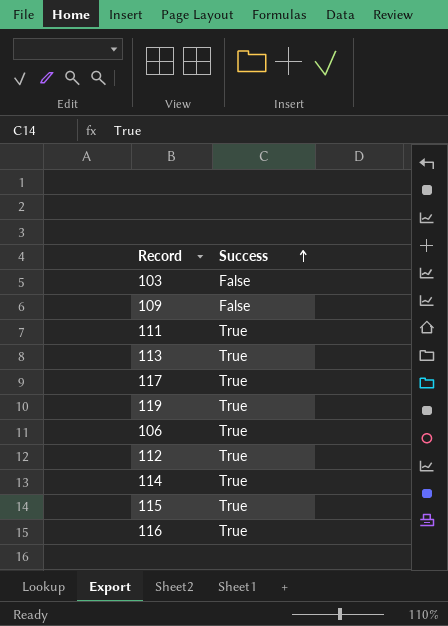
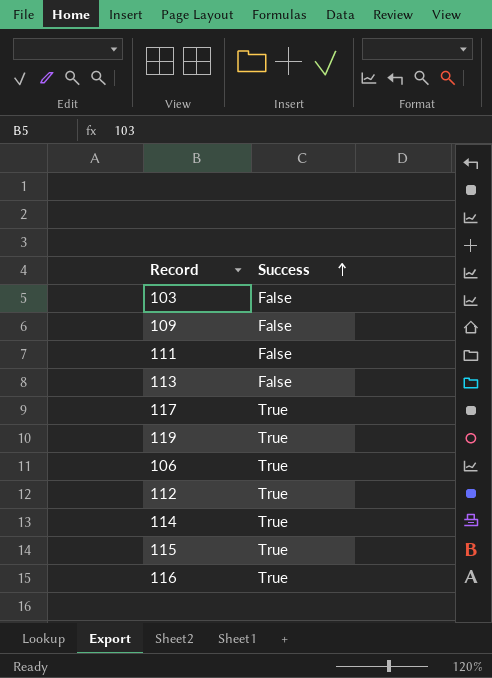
111 | Success: True -> False
113 | Success: True -> False

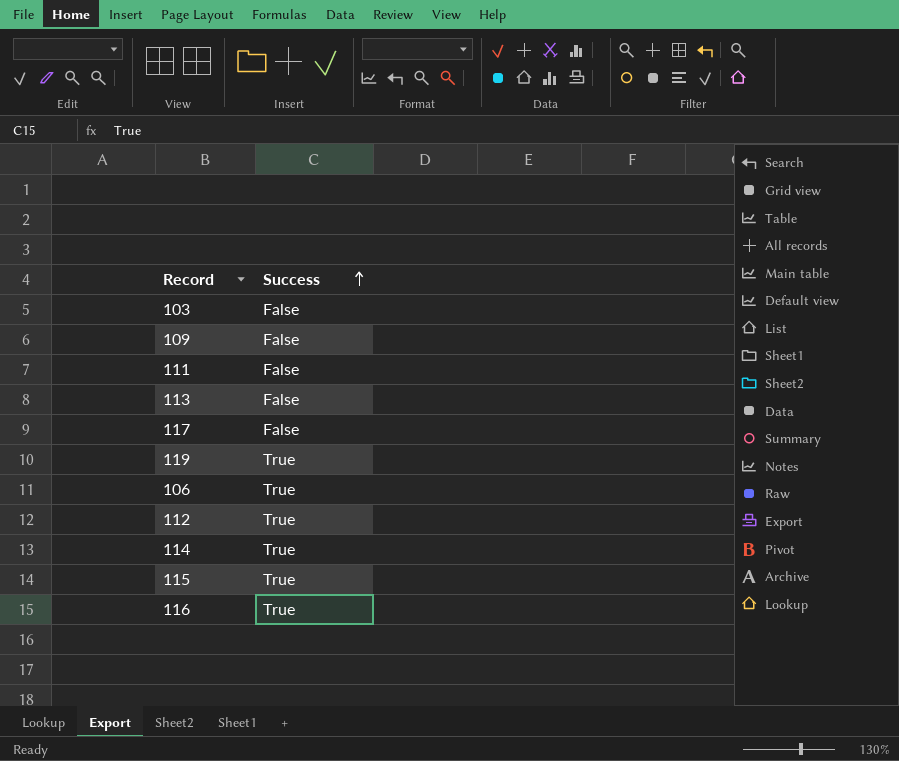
117 | Success: True -> False

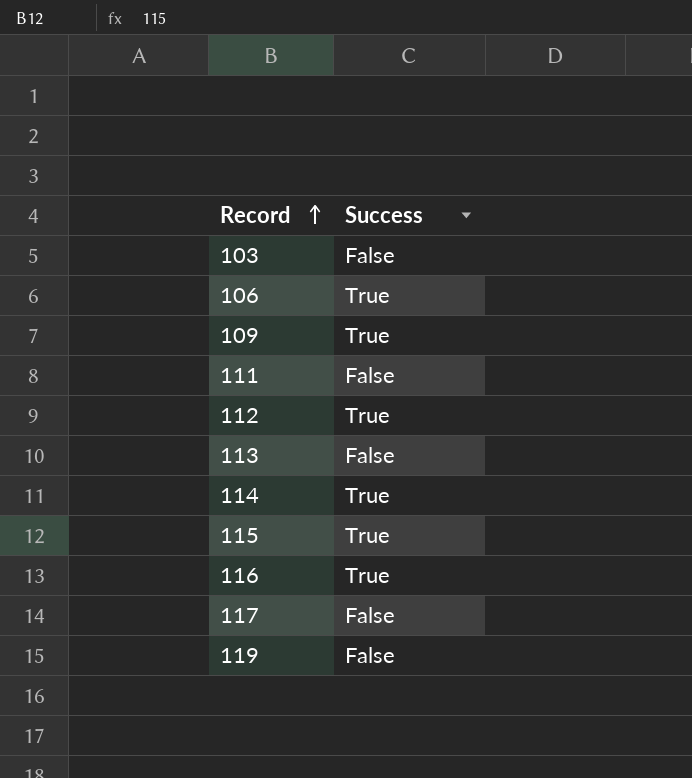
row order: Success ascending -> Record ascending
109 | Success: False -> True
119 | Success: True -> False

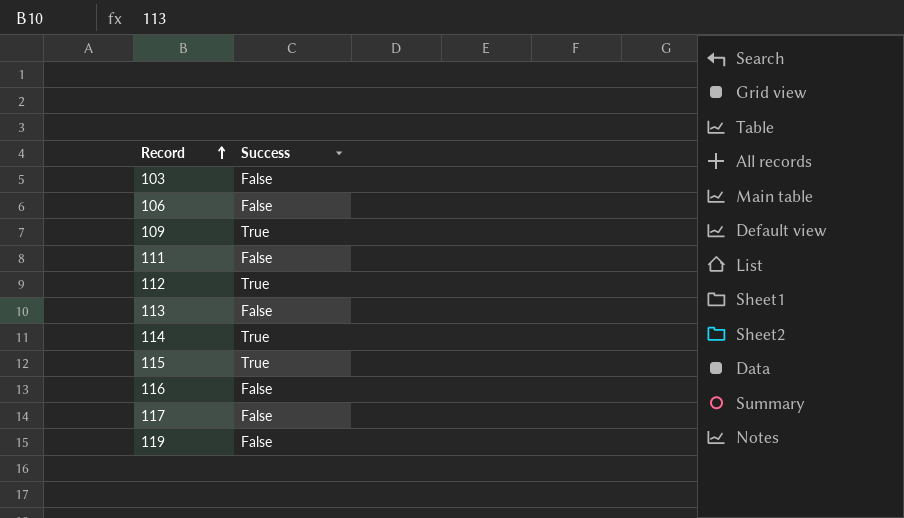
106 | Success: True -> False
116 | Success: True -> False

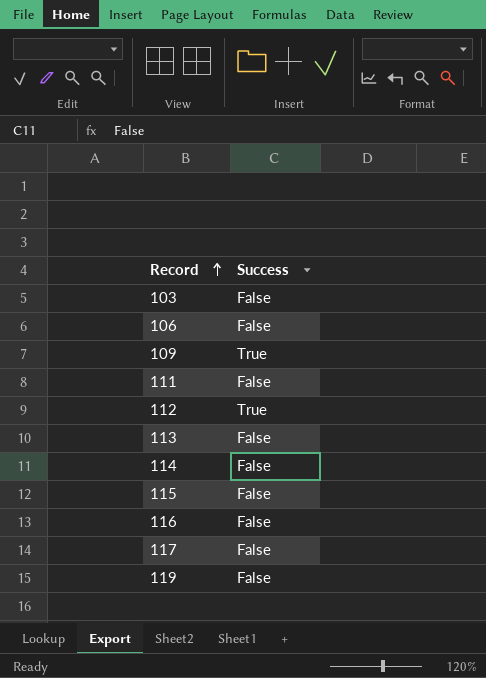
114 | Success: True -> False
115 | Success: True -> False

